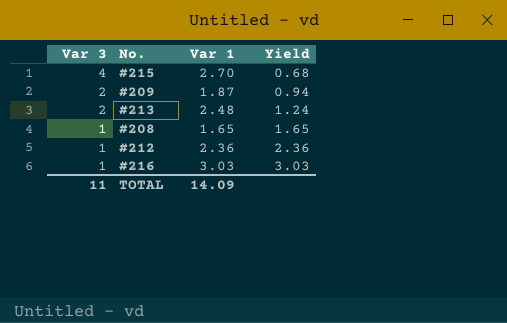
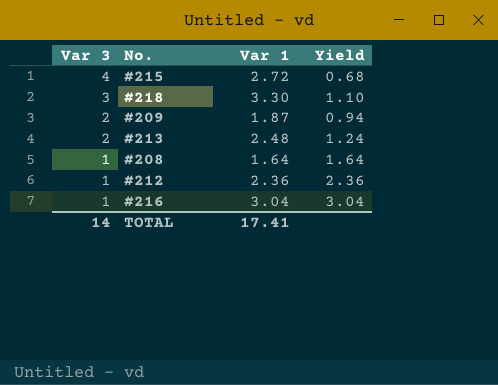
#215 | Var 1: 2.70 -> 2.72
row #218: none -> 3 | 3.30 | 1.10
#208 | Var 1: 1.65 -> 1.64
#208 | Yield: 1.65 -> 1.64
#216 | Var 1: 3.03 -> 3.04
#216 | Yield: 3.03 -> 3.04
TOTAL | Var 3: 11 -> 14
TOTAL | Var 1: 14.09 -> 17.41

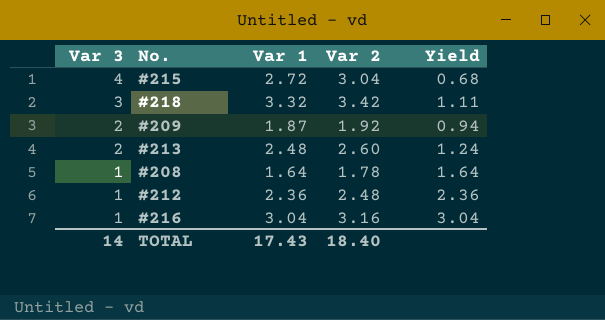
column Var 2 | position: none -> 4
#218 | Var 1: 3.30 -> 3.32
#218 | Yield: 1.10 -> 1.11
TOTAL | Var 1: 17.41 -> 17.43

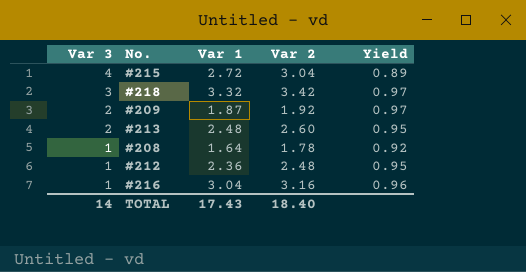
column Yield | formula: [Var 1] / [Var 3] -> [Var 1] / [Var 2]

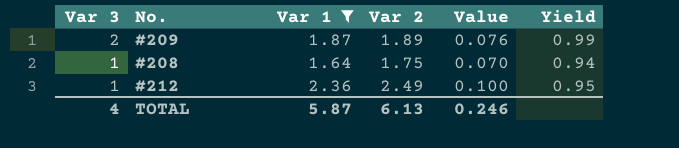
filter: none -> Var 1 <= 2.36
column Value | formula: none -> [Var 2] * 0.04
#209 | Var 2: 1.92 -> 1.89
#209 | Yield: 0.97 -> 0.99
#208 | Var 2: 1.78 -> 1.75
#208 | Yield: 0.92 -> 0.94
#212 | Var 2: 2.48 -> 2.49
TOTAL | Var 3: 14 -> 4
TOTAL | Var 1: 17.43 -> 5.87
TOTAL | Var 2: 18.40 -> 6.13

